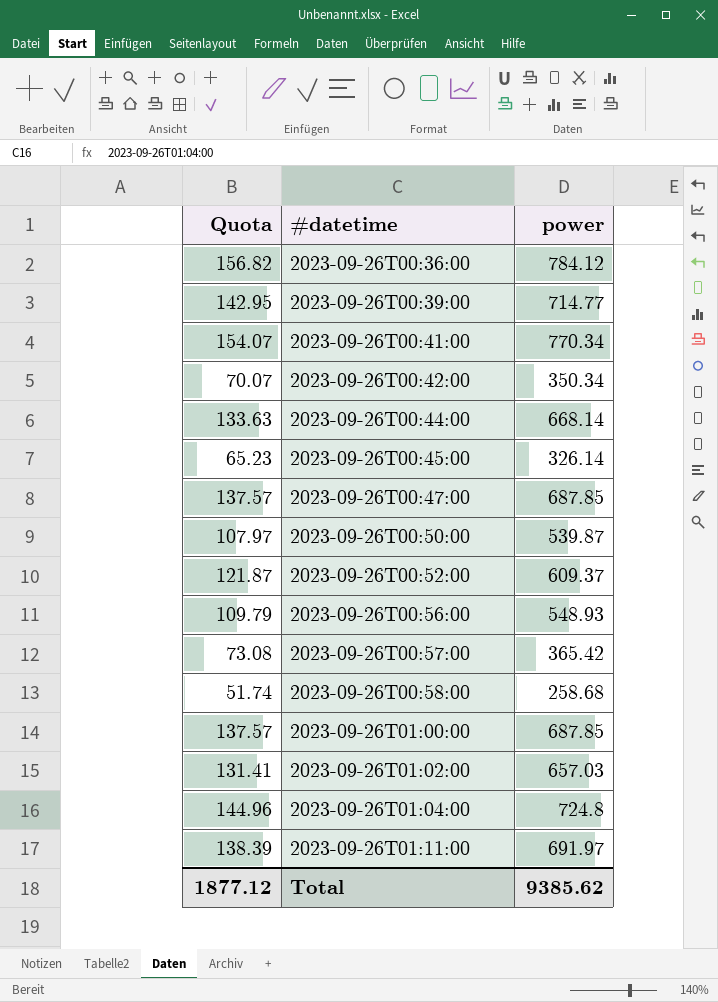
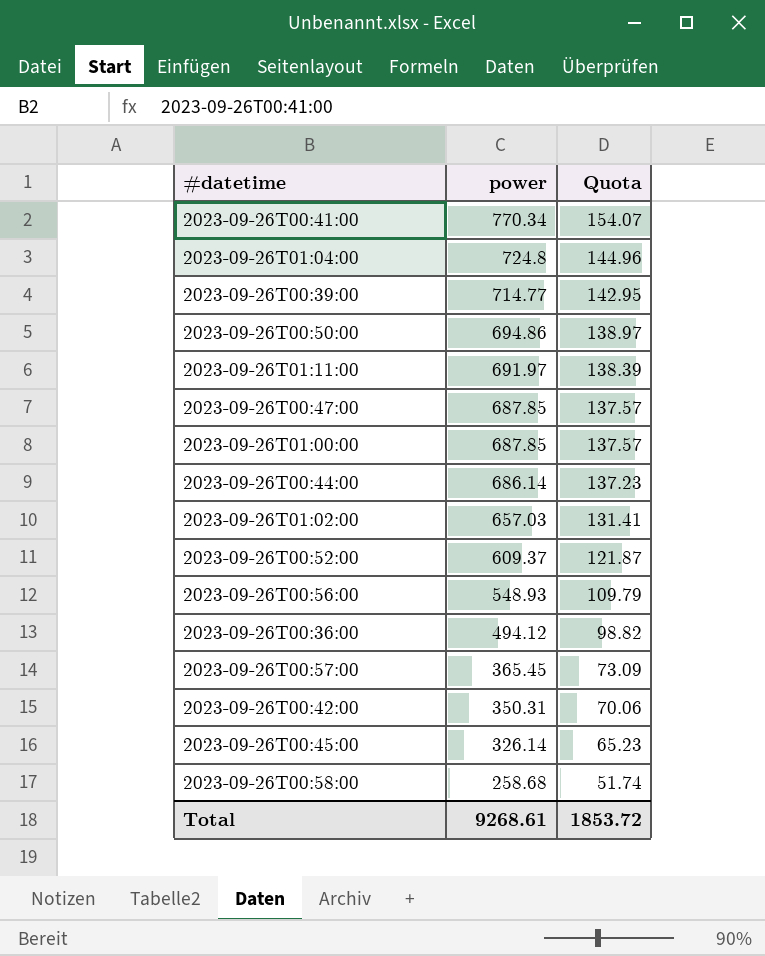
row order: #datetime ascending -> power descending
column Quota | position: 1 -> 3
2023-09-26T00:50:00 | power: 539.87 -> 694.86
2023-09-26T00:50:00 | Quota: 107.97 -> 138.97
2023-09-26T00:44:00 | power: 668.14 -> 686.14
2023-09-26T00:44:00 | Quota: 133.63 -> 137.23
2023-09-26T00:36:00 | power: 784.12 -> 494.12
2023-09-26T00:36:00 | Quota: 156.82 -> 98.82
2023-09-26T00:57:00 | power: 365.42 -> 365.45
2023-09-26T00:57:00 | Quota: 73.08 -> 73.09
2023-09-26T00:42:00 | power: 350.34 -> 350.31
2023-09-26T00:42:00 | Quota: 70.07 -> 70.06
Total | power: 9385.62 -> 9268.61
Total | Quota: 1877.12 -> 1853.72

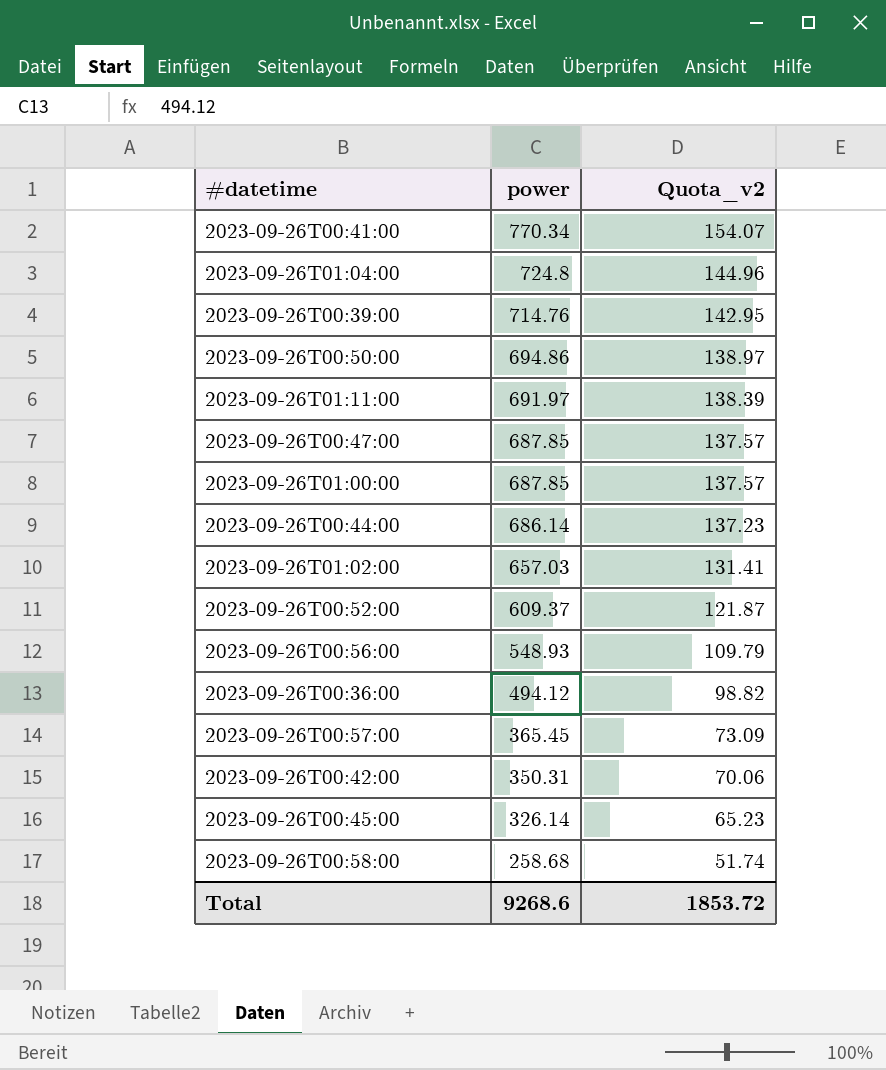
column name: Quota -> Quota_v2
2023-09-26T00:39:00 | power: 714.77 -> 714.76
Total | power: 9268.61 -> 9268.6

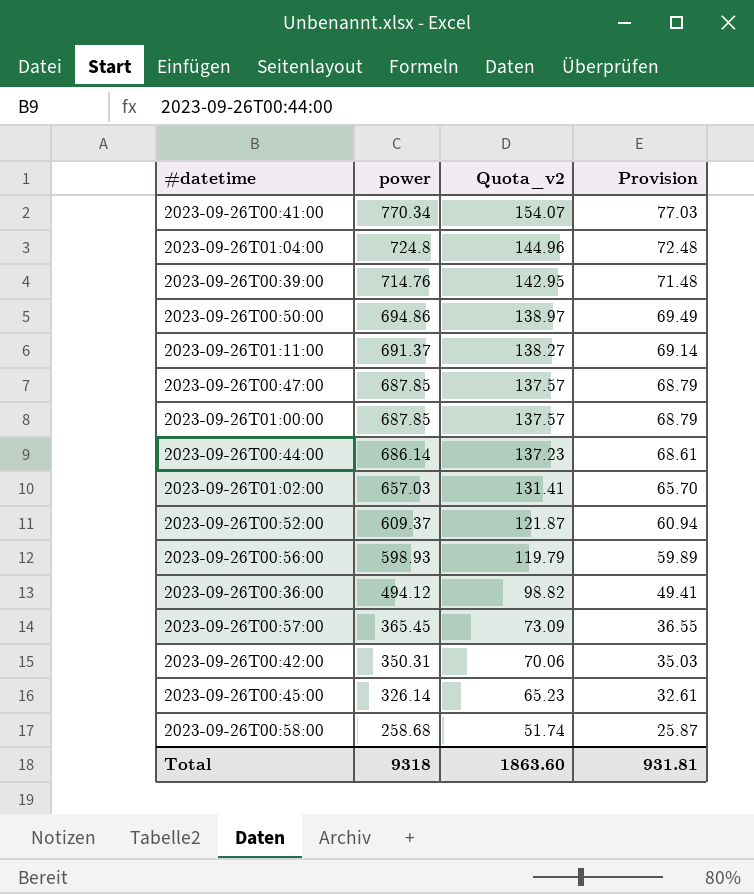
column Provision | formula: none -> [power] * 0.1
2023-09-26T01:11:00 | power: 691.97 -> 691.37
2023-09-26T01:11:00 | Quota_v2: 138.39 -> 138.27
2023-09-26T00:56:00 | power: 548.93 -> 598.93
2023-09-26T00:56:00 | Quota_v2: 109.79 -> 119.79
Total | power: 9268.6 -> 9318
Total | Quota_v2: 1853.72 -> 1863.60

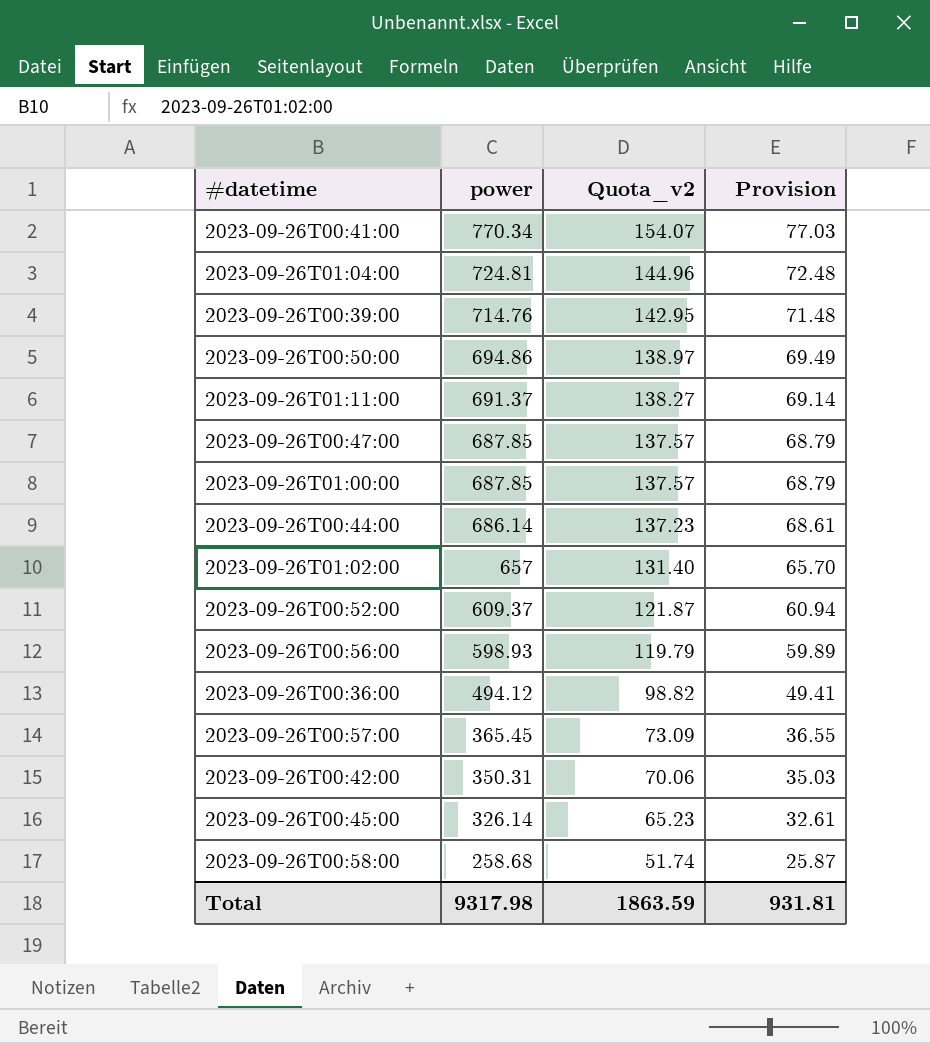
2023-09-26T01:04:00 | power: 724.8 -> 724.81
2023-09-26T01:02:00 | power: 657.03 -> 657
2023-09-26T01:02:00 | Quota_v2: 131.41 -> 131.40
Total | power: 9318 -> 9317.98
Total | Quota_v2: 1863.60 -> 1863.59

